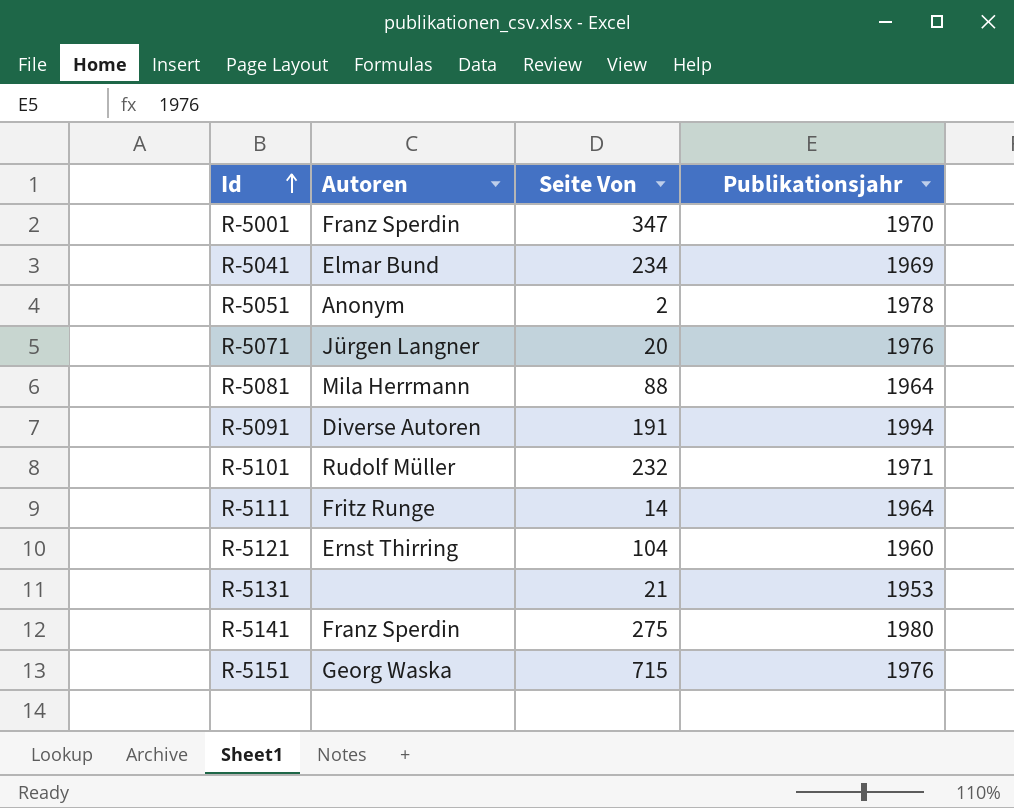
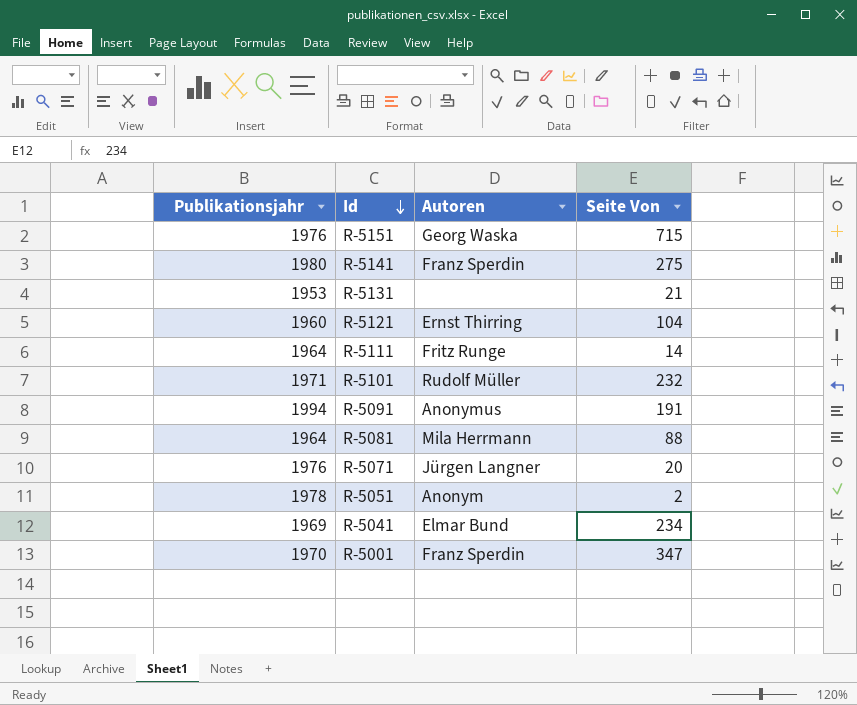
row order: Id ascending -> Id descending
column Publikationsjahr | position: 4 -> 1
R-5091 | Autoren: Diverse Autoren -> Anonymus

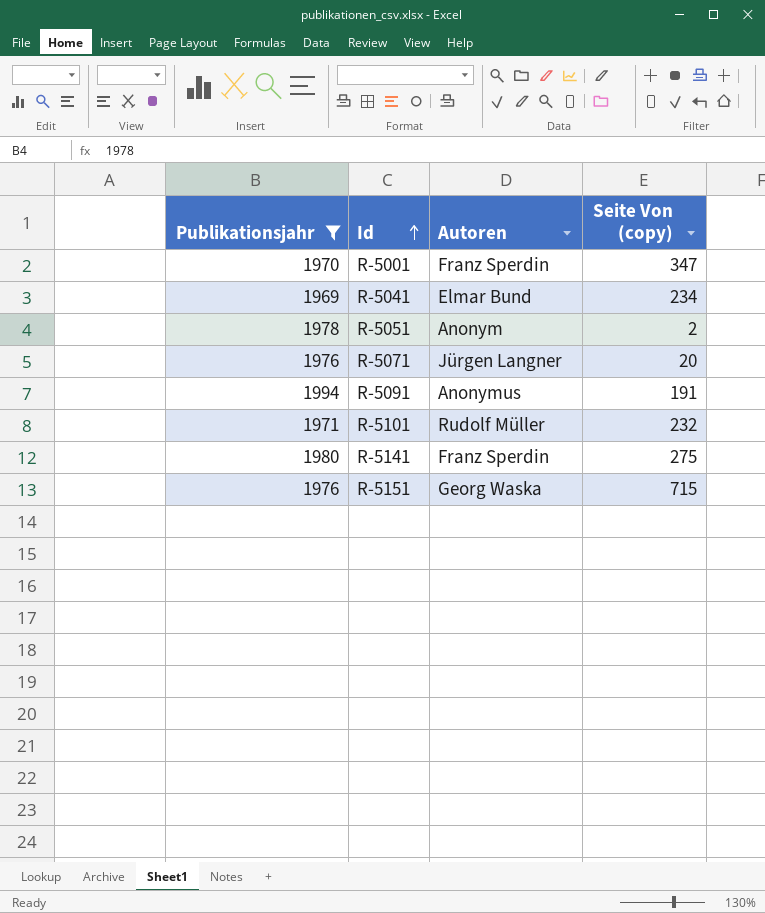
filter: none -> Publikationsjahr >= 1969
row order: Id descending -> Id ascending
column name: Seite Von -> Seite Von (copy)

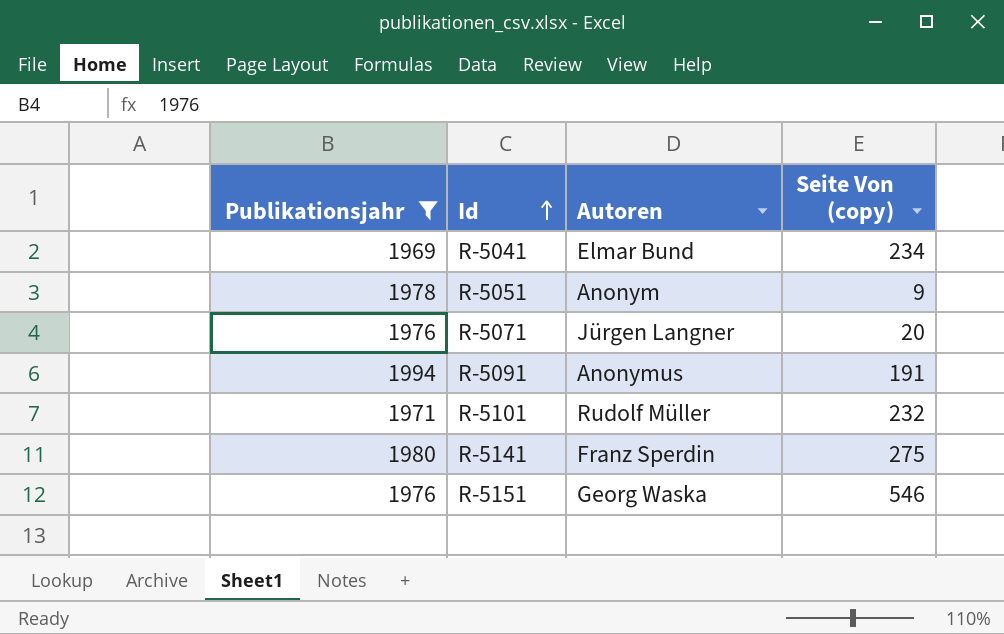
row R-5001: 1970 | Franz Sperdin | 347 -> none
R-5051 | Seite Von (copy): 2 -> 9
R-5151 | Seite Von (copy): 715 -> 546

